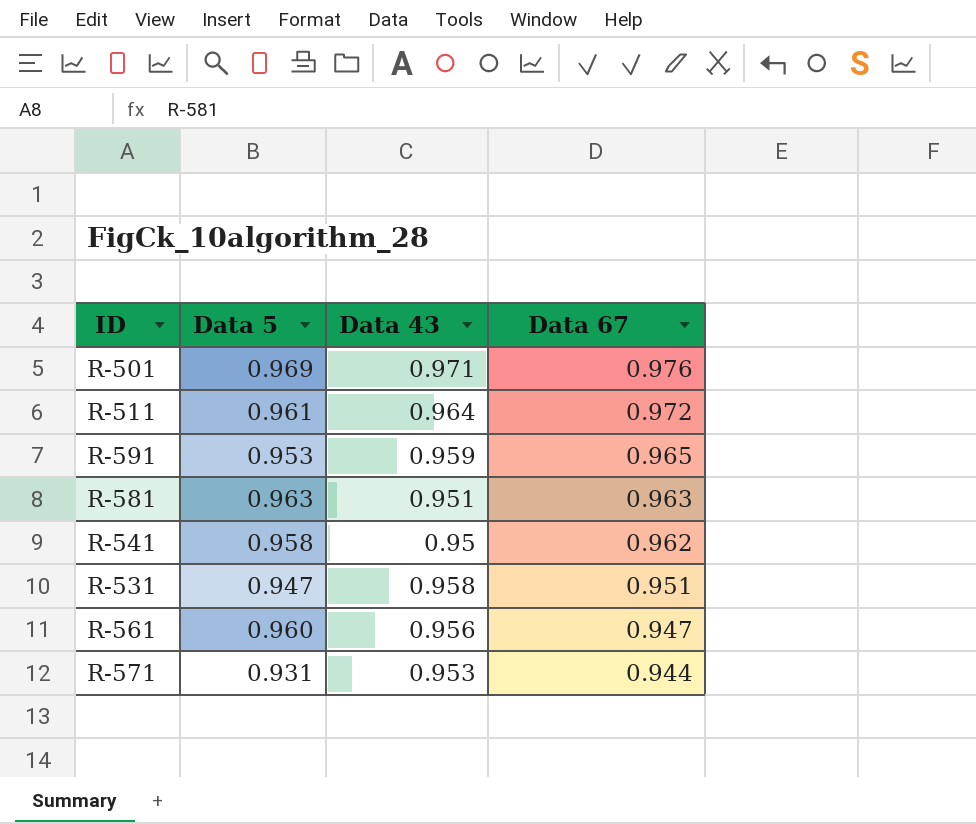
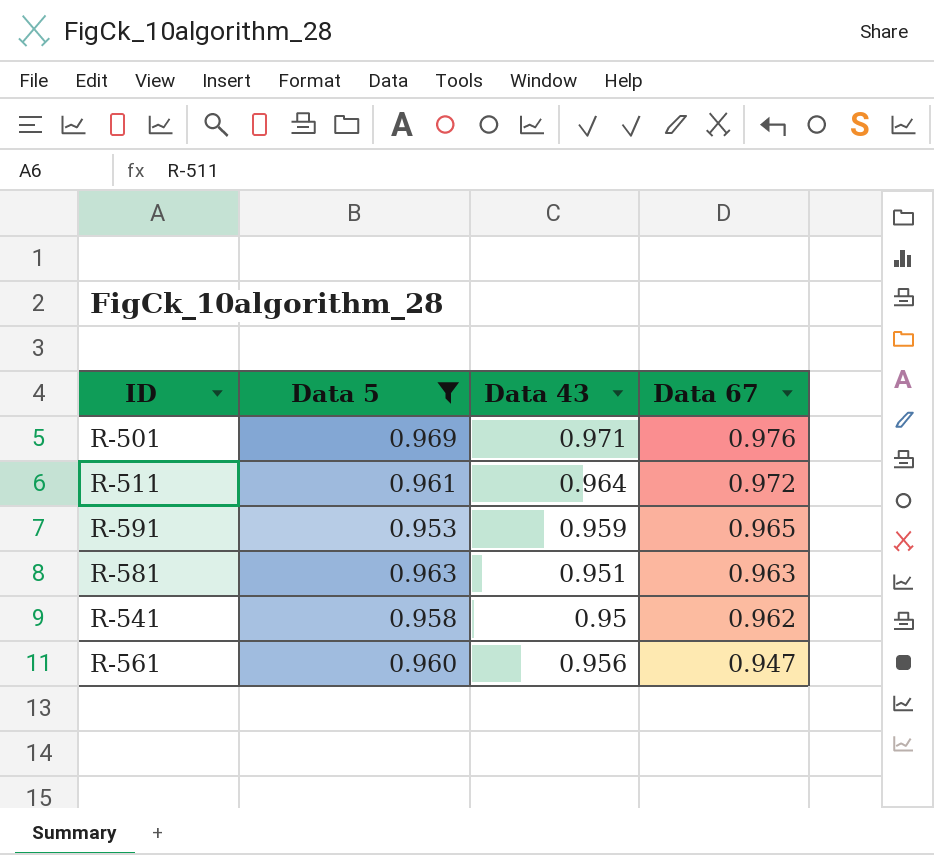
filter: none -> Data 5 >= 0.953

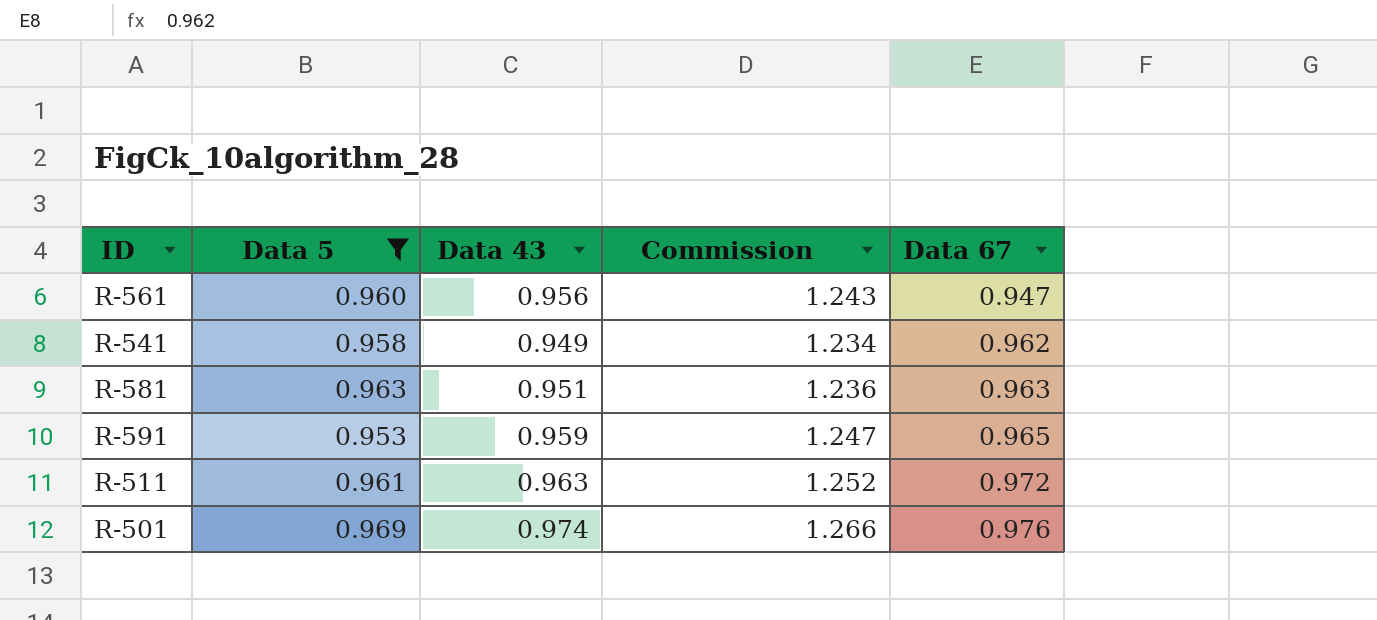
row order: Data 67 descending -> Data 67 ascending
column Commission | formula: none -> [Data 43] * 1.3
R-541 | Data 43: 0.95 -> 0.949
R-511 | Data 43: 0.964 -> 0.963
R-501 | Data 43: 0.971 -> 0.974

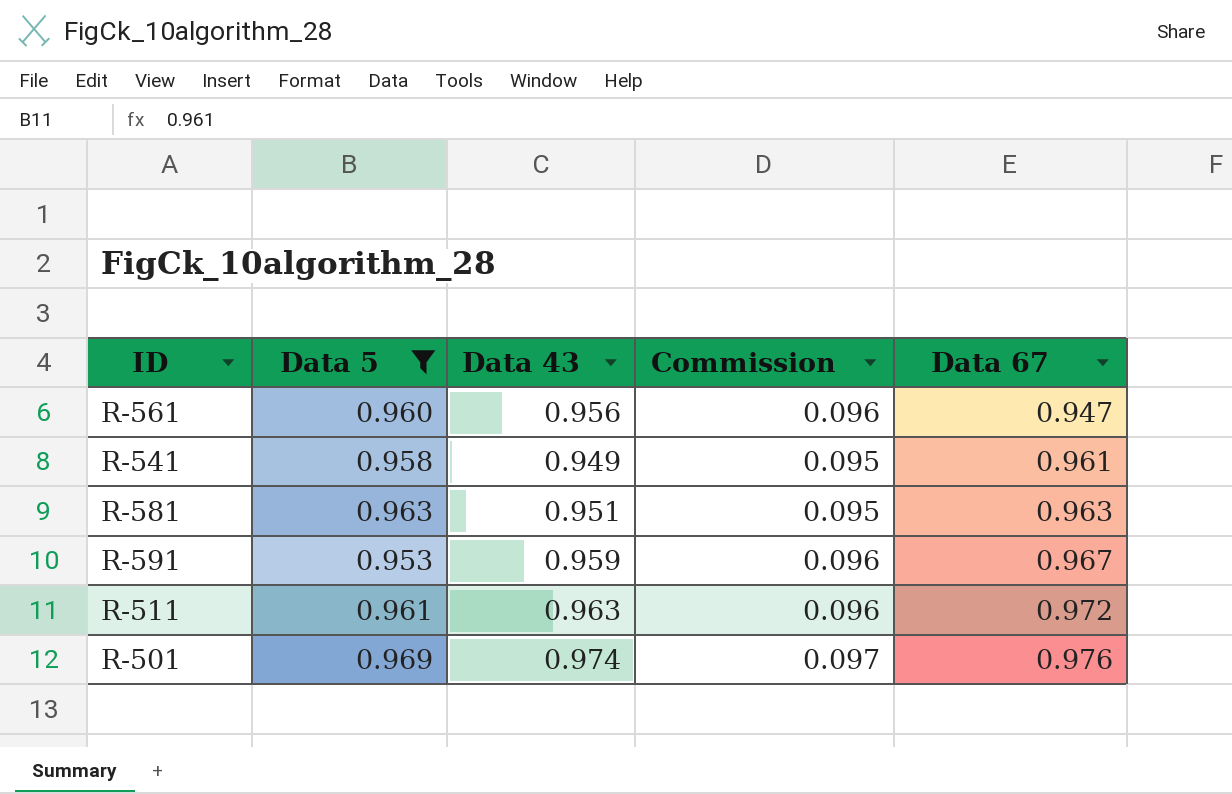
column Commission | formula: [Data 43] * 1.3 -> [Data 43] * 0.1
R-541 | Data 67: 0.962 -> 0.961
R-591 | Data 67: 0.965 -> 0.967

